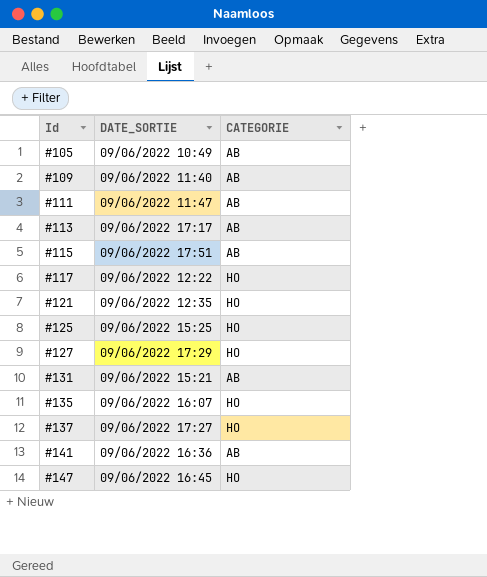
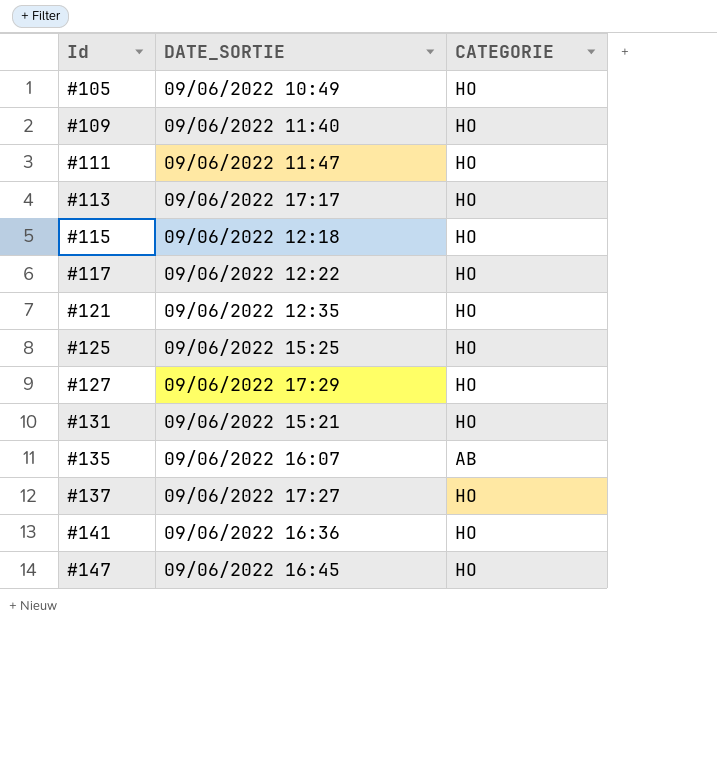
#105 | CATEGORIE: AB -> HO
#109 | CATEGORIE: AB -> HO
#111 | CATEGORIE: AB -> HO
#113 | CATEGORIE: AB -> HO
#115 | DATE_SORTIE: 09/06/2022 17:51 -> 09/06/2022 12:18
#115 | CATEGORIE: AB -> HO
#131 | CATEGORIE: AB -> HO
#135 | CATEGORIE: HO -> AB
#141 | CATEGORIE: AB -> HO

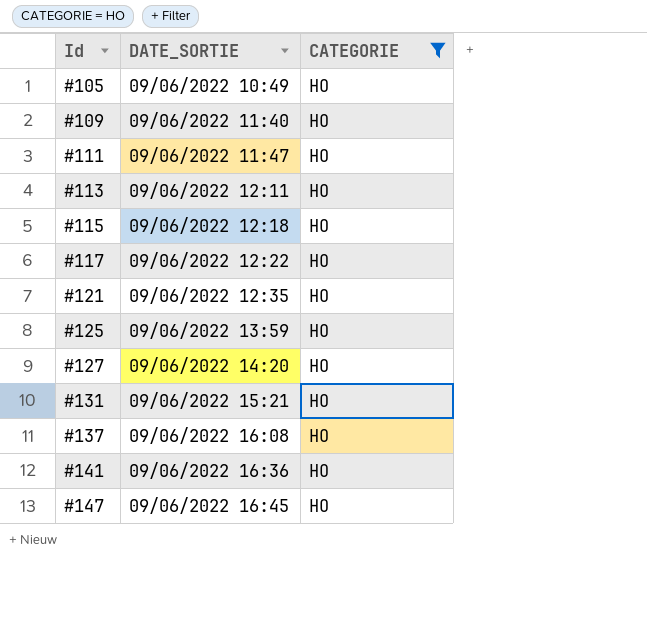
filter: none -> CATEGORIE = HO
#113 | DATE_SORTIE: 09/06/2022 17:17 -> 09/06/2022 12:11
#125 | DATE_SORTIE: 09/06/2022 15:25 -> 09/06/2022 13:59
#127 | DATE_SORTIE: 09/06/2022 17:29 -> 09/06/2022 14:20
#137 | DATE_SORTIE: 09/06/2022 17:27 -> 09/06/2022 16:08

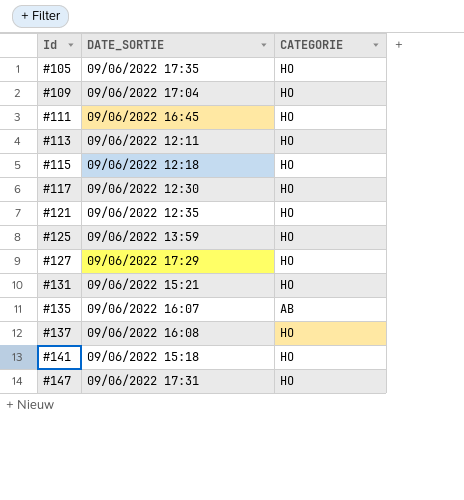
filter: CATEGORIE = HO -> none
#105 | DATE_SORTIE: 09/06/2022 10:49 -> 09/06/2022 17:35
#109 | DATE_SORTIE: 09/06/2022 11:40 -> 09/06/2022 17:04
#111 | DATE_SORTIE: 09/06/2022 11:47 -> 09/06/2022 16:45
#117 | DATE_SORTIE: 09/06/2022 12:22 -> 09/06/2022 12:30
#127 | DATE_SORTIE: 09/06/2022 14:20 -> 09/06/2022 17:29
#141 | DATE_SORTIE: 09/06/2022 16:36 -> 09/06/2022 15:18
#147 | DATE_SORTIE: 09/06/2022 16:45 -> 09/06/2022 17:31

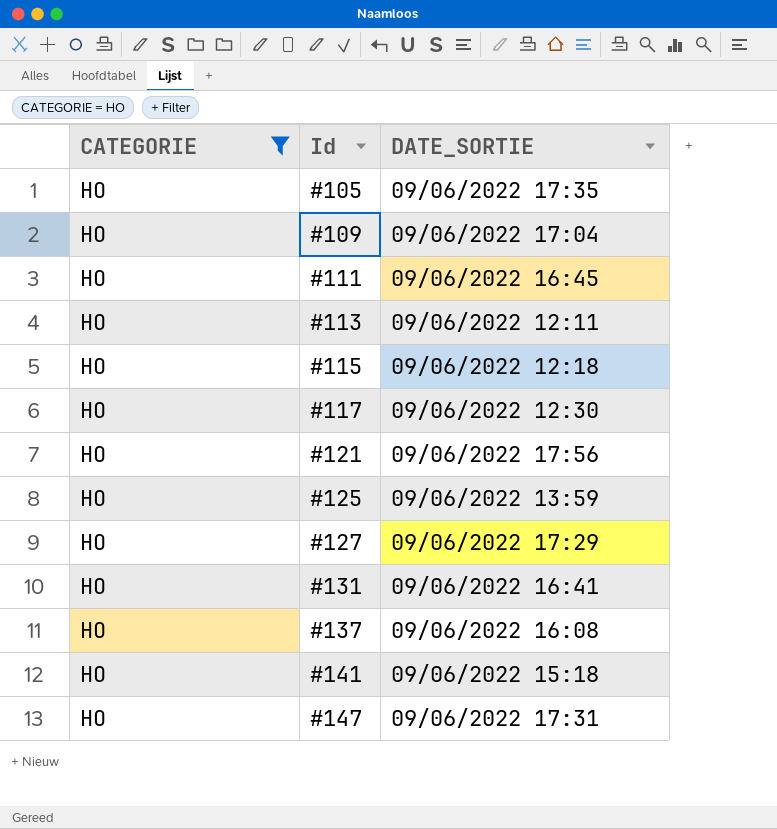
filter: none -> CATEGORIE = HO
column CATEGORIE | position: 3 -> 1
#121 | DATE_SORTIE: 09/06/2022 12:35 -> 09/06/2022 17:56
#131 | DATE_SORTIE: 09/06/2022 15:21 -> 09/06/2022 16:41

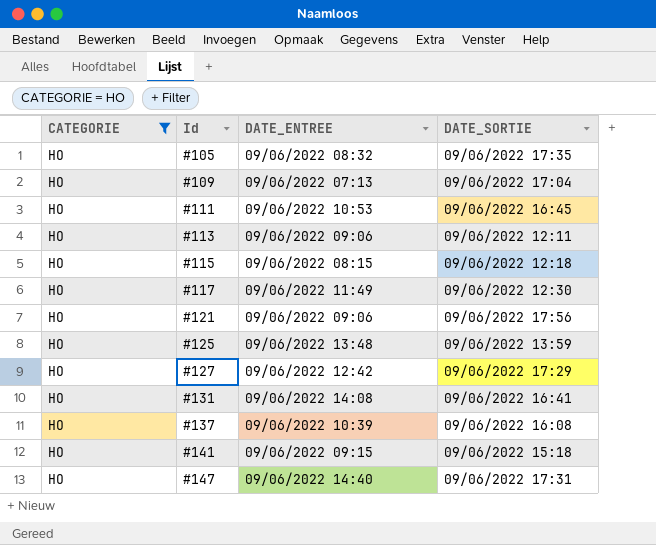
column DATE_ENTREE | position: none -> 3

